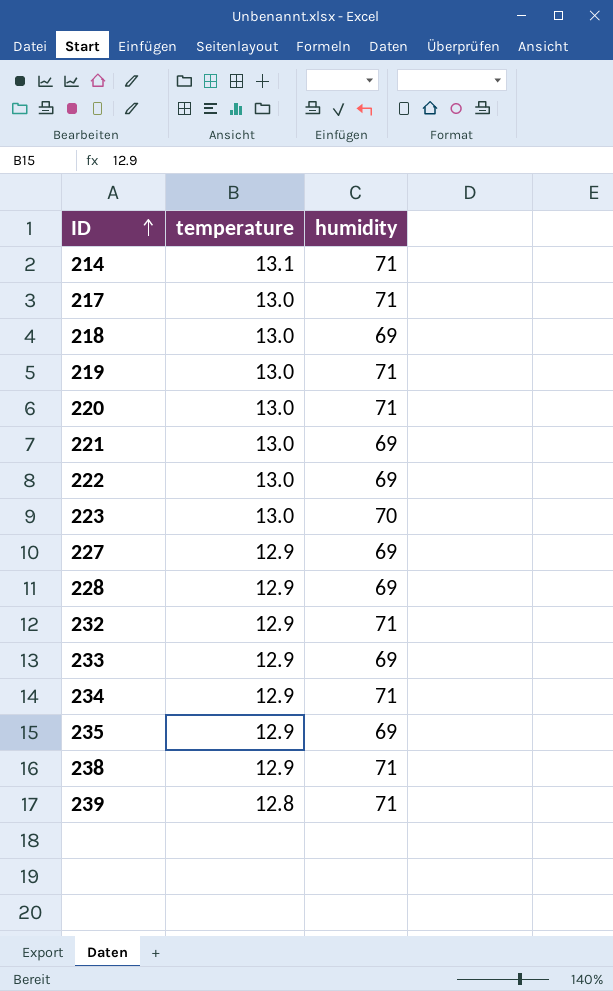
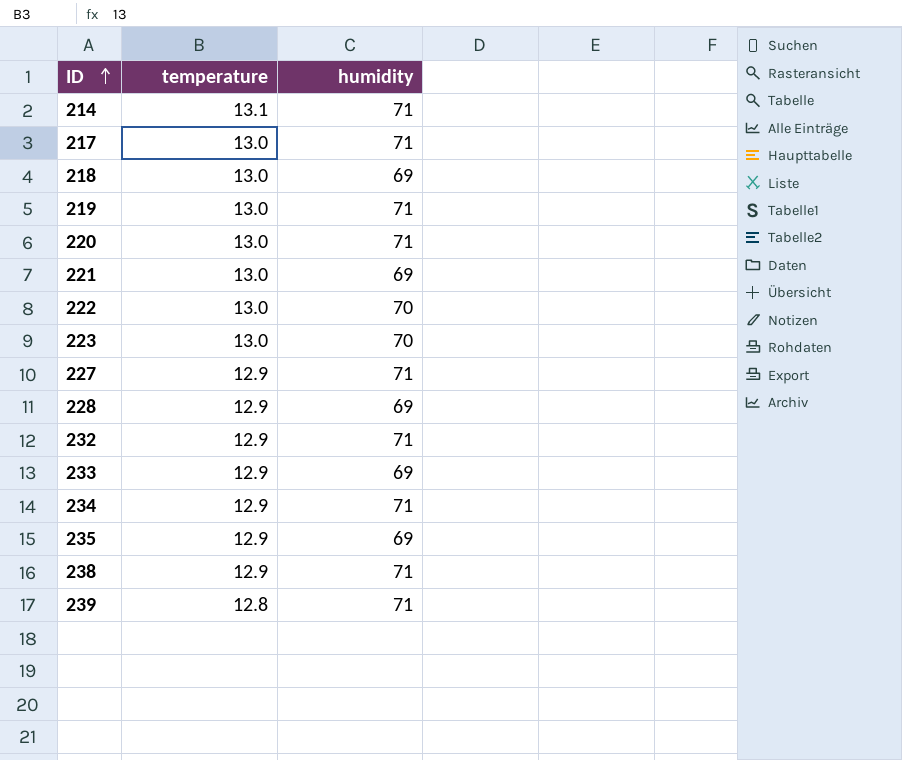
222 | humidity: 69 -> 70
227 | humidity: 69 -> 71

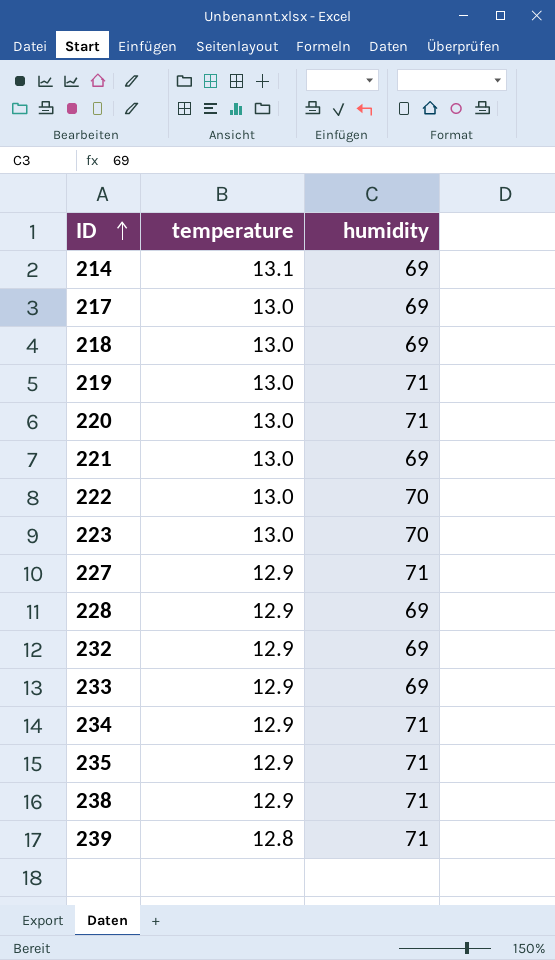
214 | humidity: 71 -> 69
217 | humidity: 71 -> 69
232 | humidity: 71 -> 69
235 | humidity: 69 -> 71

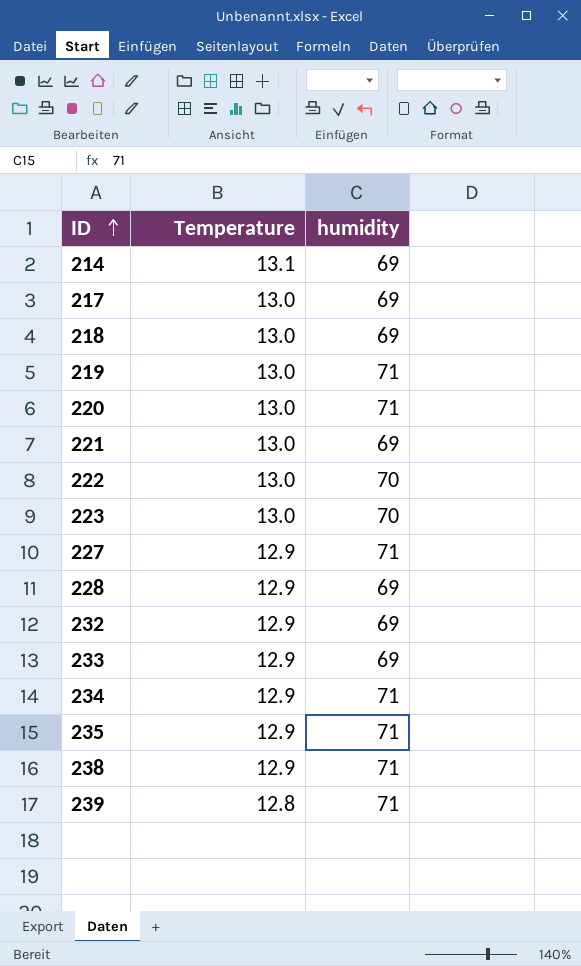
column name: temperature -> Temperature

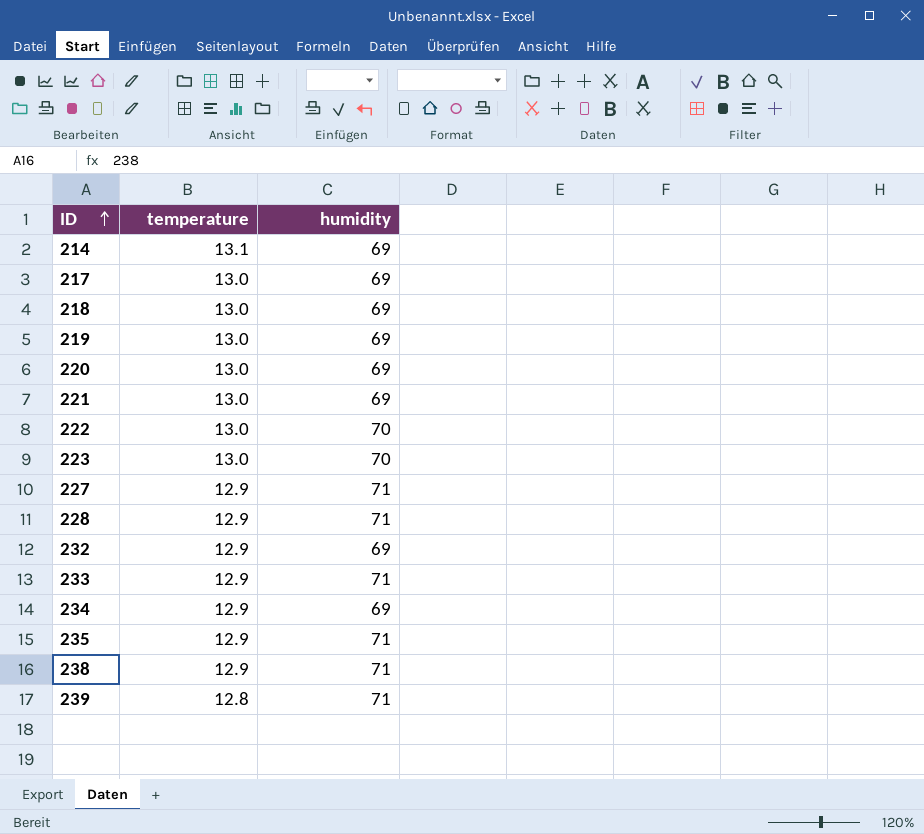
column name: Temperature -> temperature
219 | humidity: 71 -> 69
220 | humidity: 71 -> 69
228 | humidity: 69 -> 71
233 | humidity: 69 -> 71
234 | humidity: 71 -> 69

